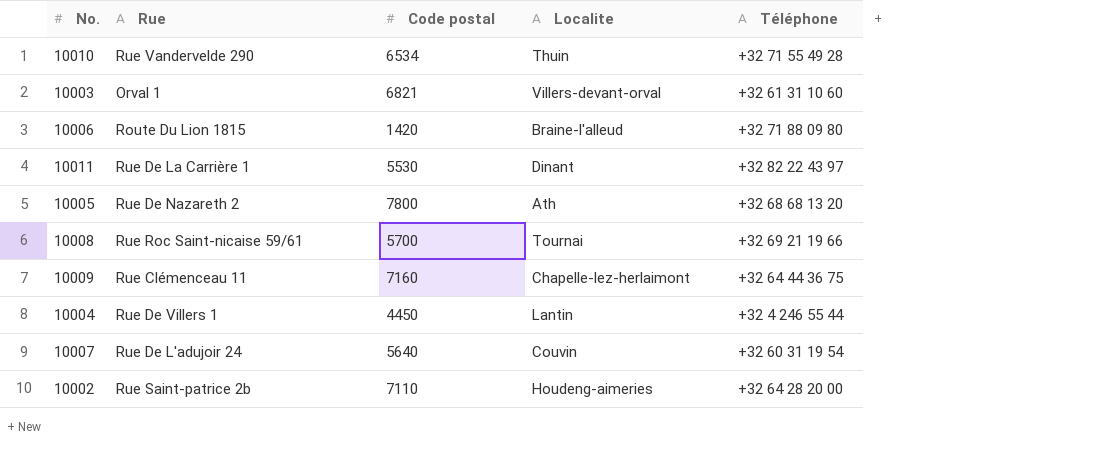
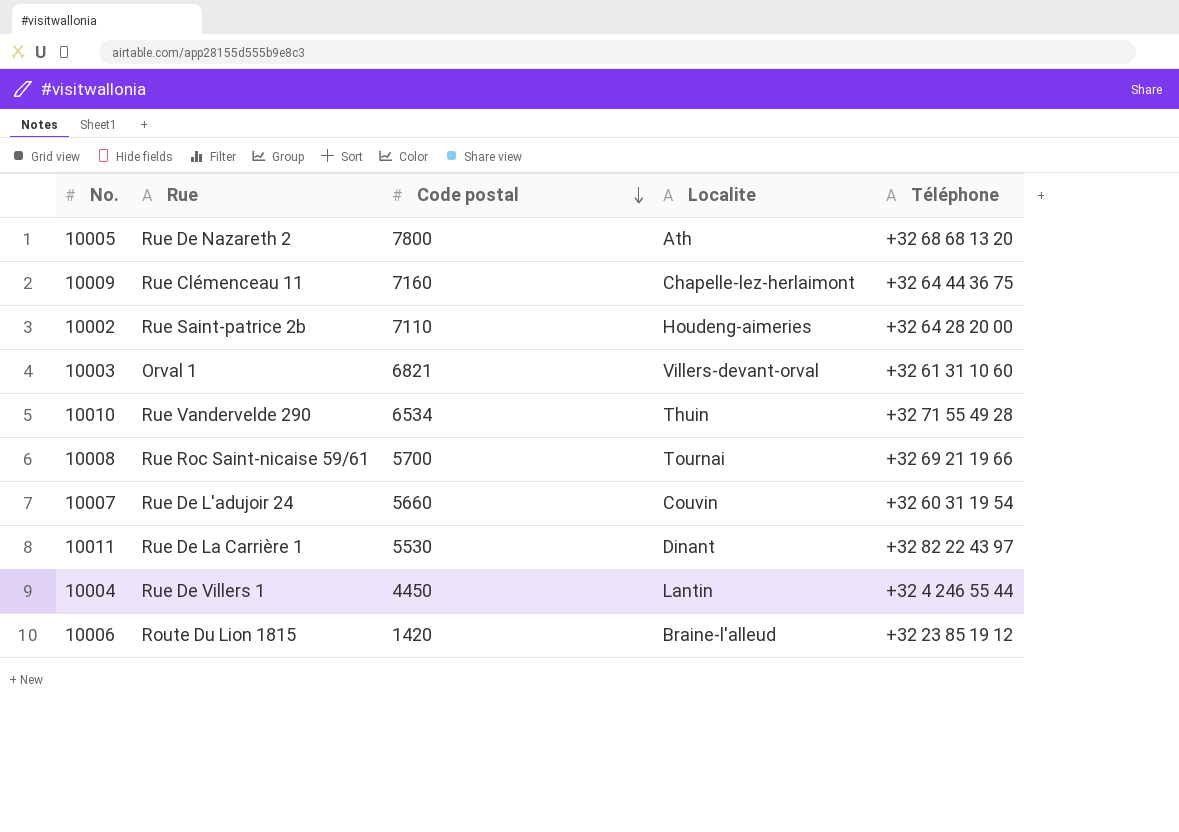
row order: none -> Code postal descending
10007 | Code postal: 5640 -> 5660
10006 | Téléphone: +32 71 88 09 80 -> +32 23 85 19 12

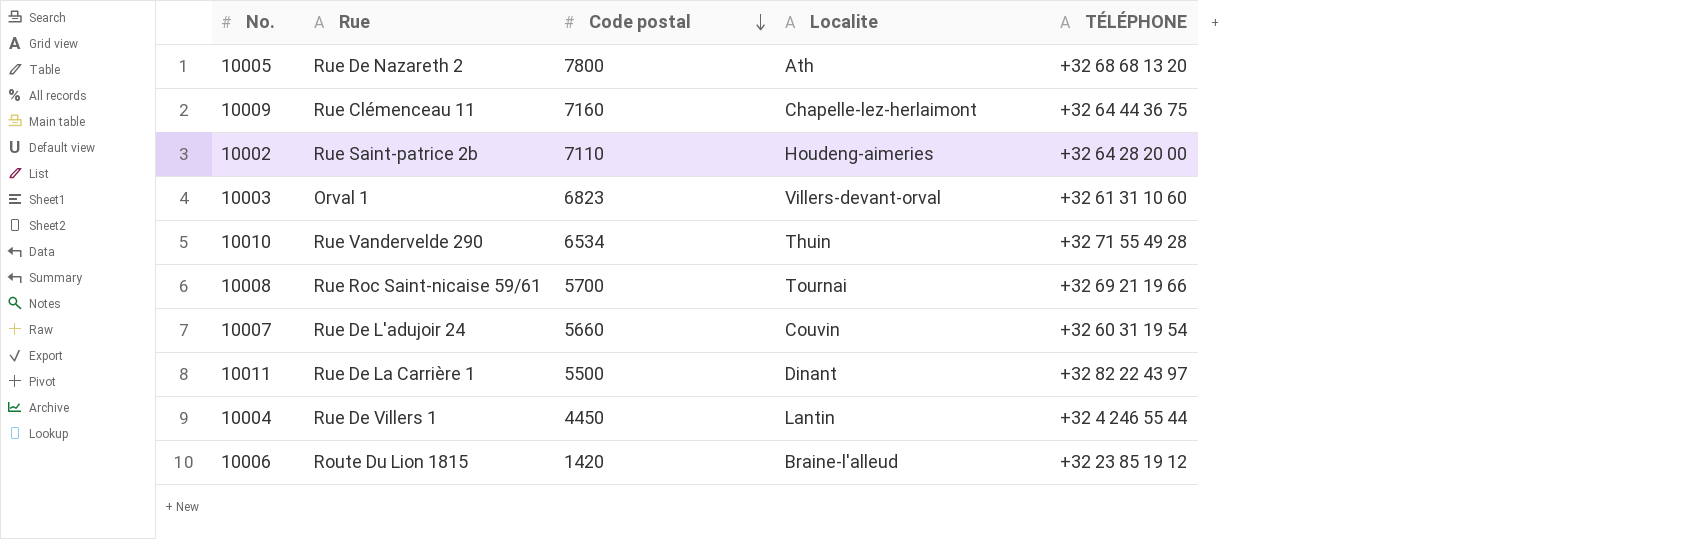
column name: Téléphone -> TÉLÉPHONE
10003 | Code postal: 6821 -> 6823
10011 | Code postal: 5530 -> 5500

